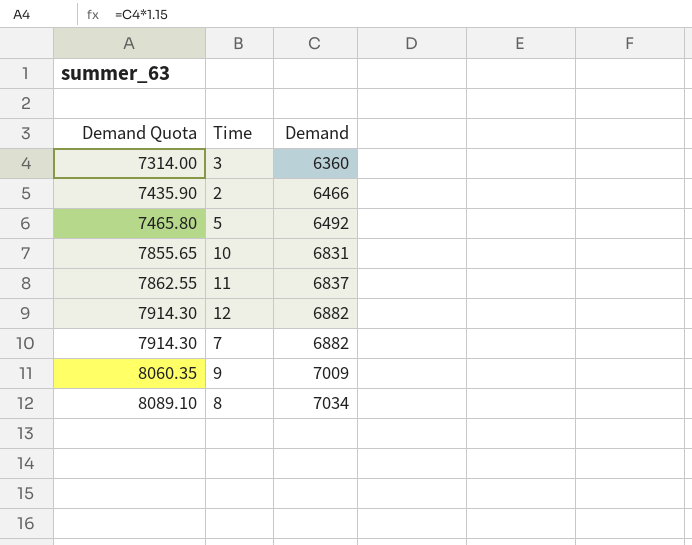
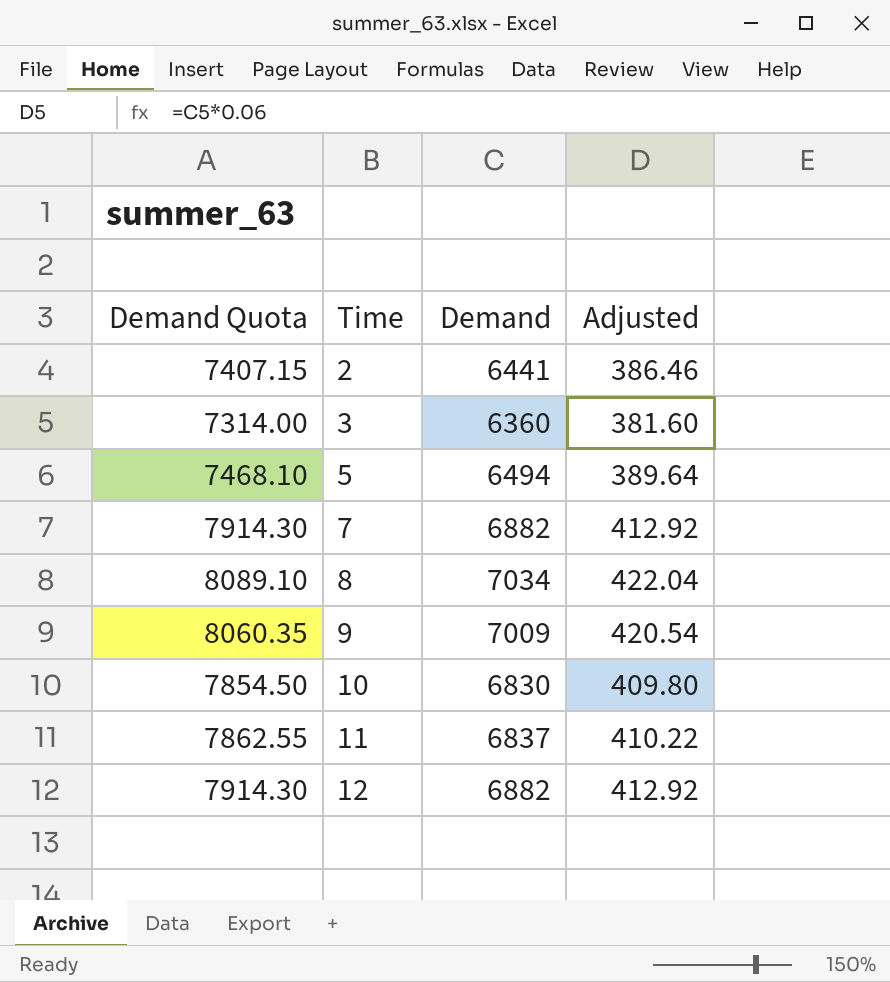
row order: Demand Quota ascending -> Time ascending
column Adjusted | formula: none -> [Demand] * 0.06
2 | Demand Quota: 7435.90 -> 7407.15
2 | Demand: 6466 -> 6441
5 | Demand Quota: 7465.80 -> 7468.10
5 | Demand: 6492 -> 6494
10 | Demand Quota: 7855.65 -> 7854.50
10 | Demand: 6831 -> 6830

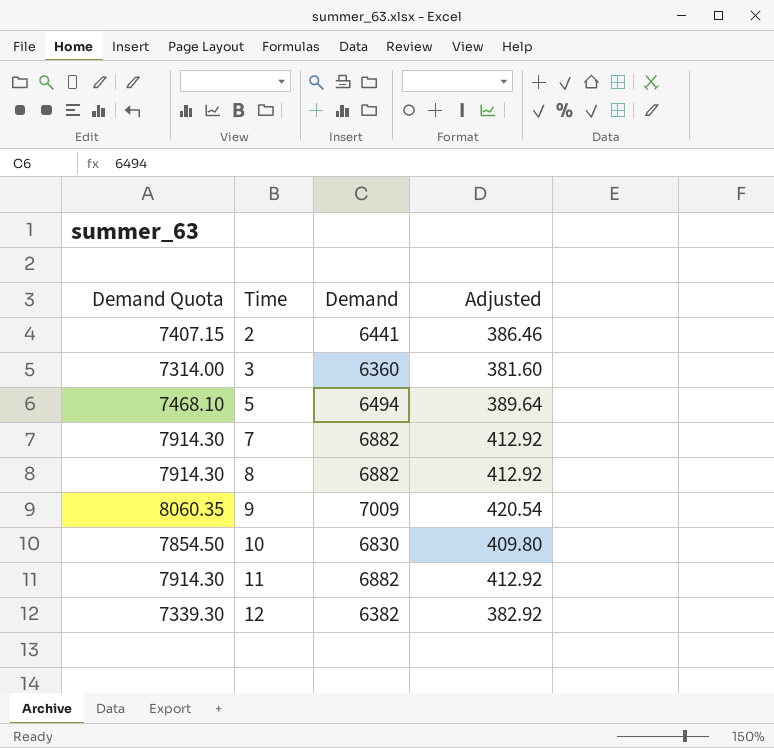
8 | Demand Quota: 8089.10 -> 7914.30
8 | Demand: 7034 -> 6882
8 | Adjusted: 422.04 -> 412.92
11 | Demand Quota: 7862.55 -> 7914.30
11 | Demand: 6837 -> 6882
11 | Adjusted: 410.22 -> 412.92
12 | Demand Quota: 7914.30 -> 7339.30
12 | Demand: 6882 -> 6382
12 | Adjusted: 412.92 -> 382.92

